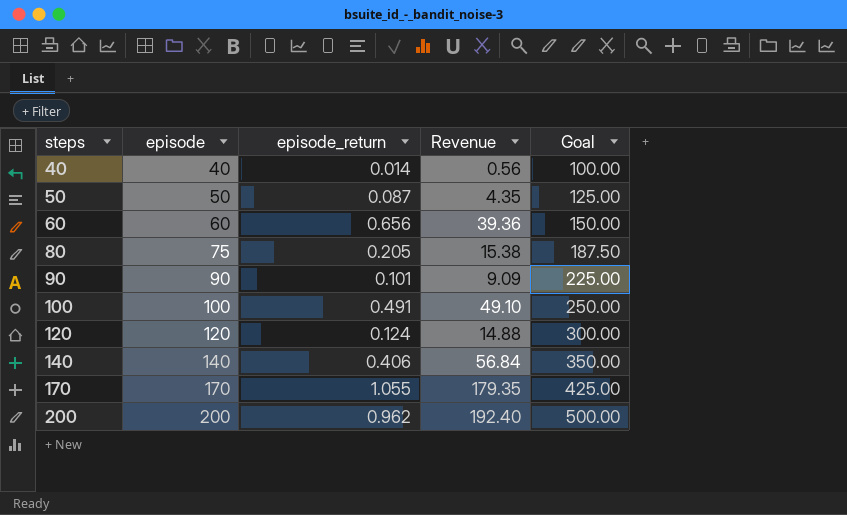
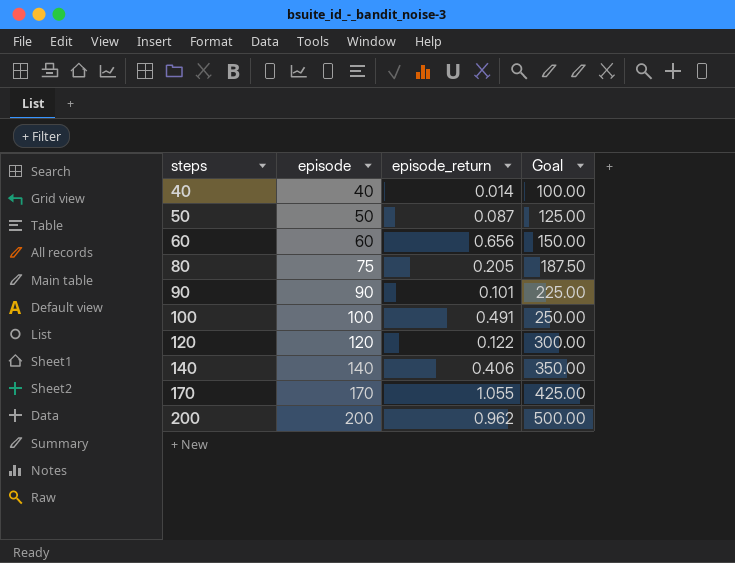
column Revenue | formula: [episode] * [episode_return] -> none
120 | episode_return: 0.124 -> 0.122

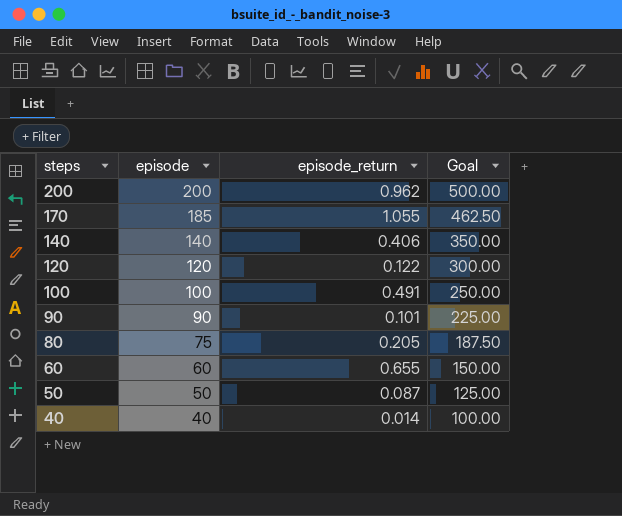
row order: steps ascending -> steps descending
170 | episode: 170 -> 185
170 | Goal: 425.00 -> 462.50
60 | episode_return: 0.656 -> 0.655

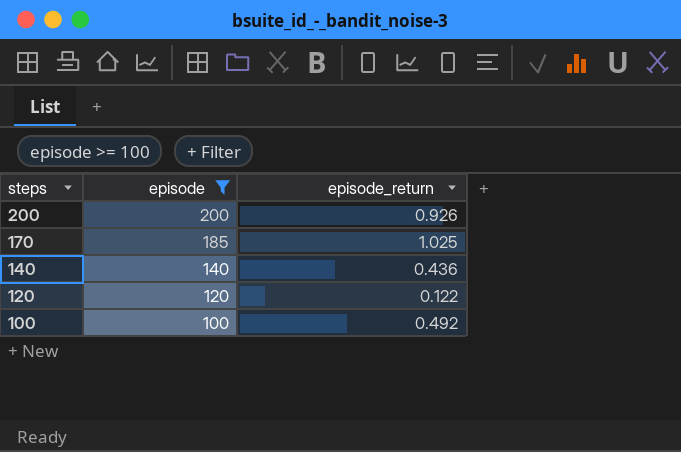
filter: none -> episode >= 100
column Goal | formula: [episode] * 2.5 -> none
200 | episode_return: 0.962 -> 0.926
170 | episode_return: 1.055 -> 1.025
140 | episode_return: 0.406 -> 0.436
100 | episode_return: 0.491 -> 0.492

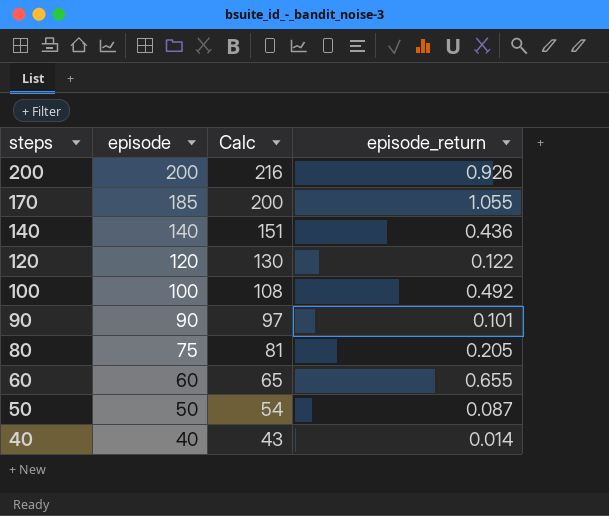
filter: episode >= 100 -> none
column Calc | formula: none -> [episode] * 1.08
170 | episode_return: 1.025 -> 1.055

